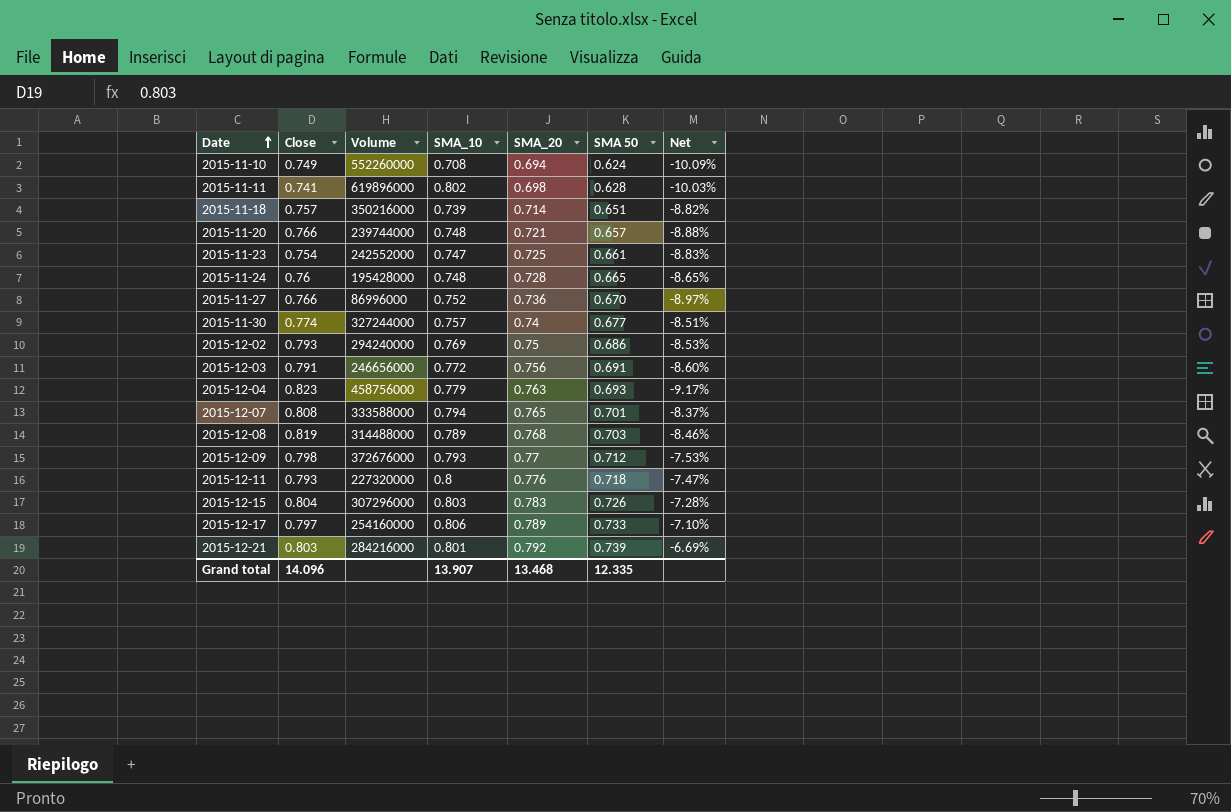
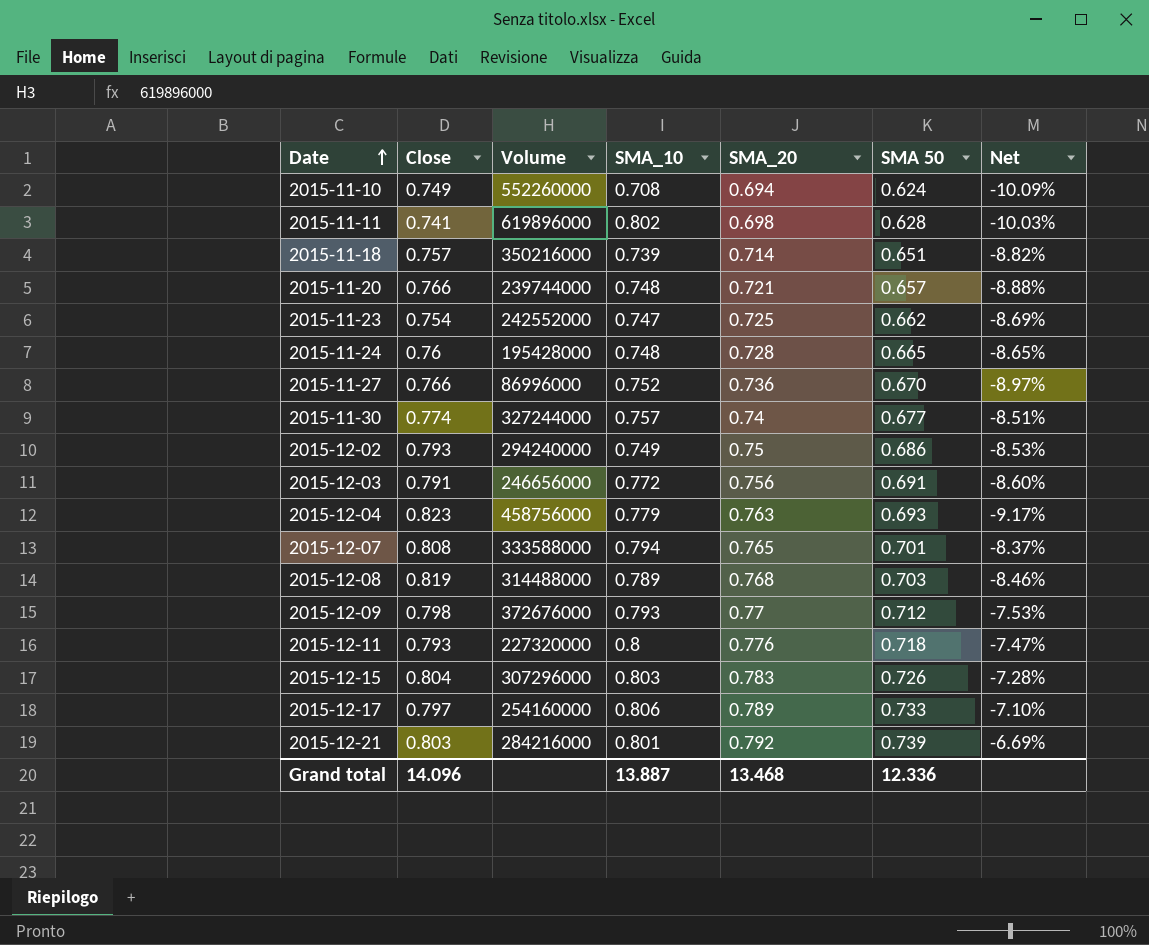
2015-11-23 | SMA 50: 0.661 -> 0.662
2015-11-23 | Net: -8.83% -> -8.69%
2015-12-02 | SMA_10: 0.769 -> 0.749
Grand total | SMA_10: 13.907 -> 13.887
Grand total | SMA 50: 12.335 -> 12.336

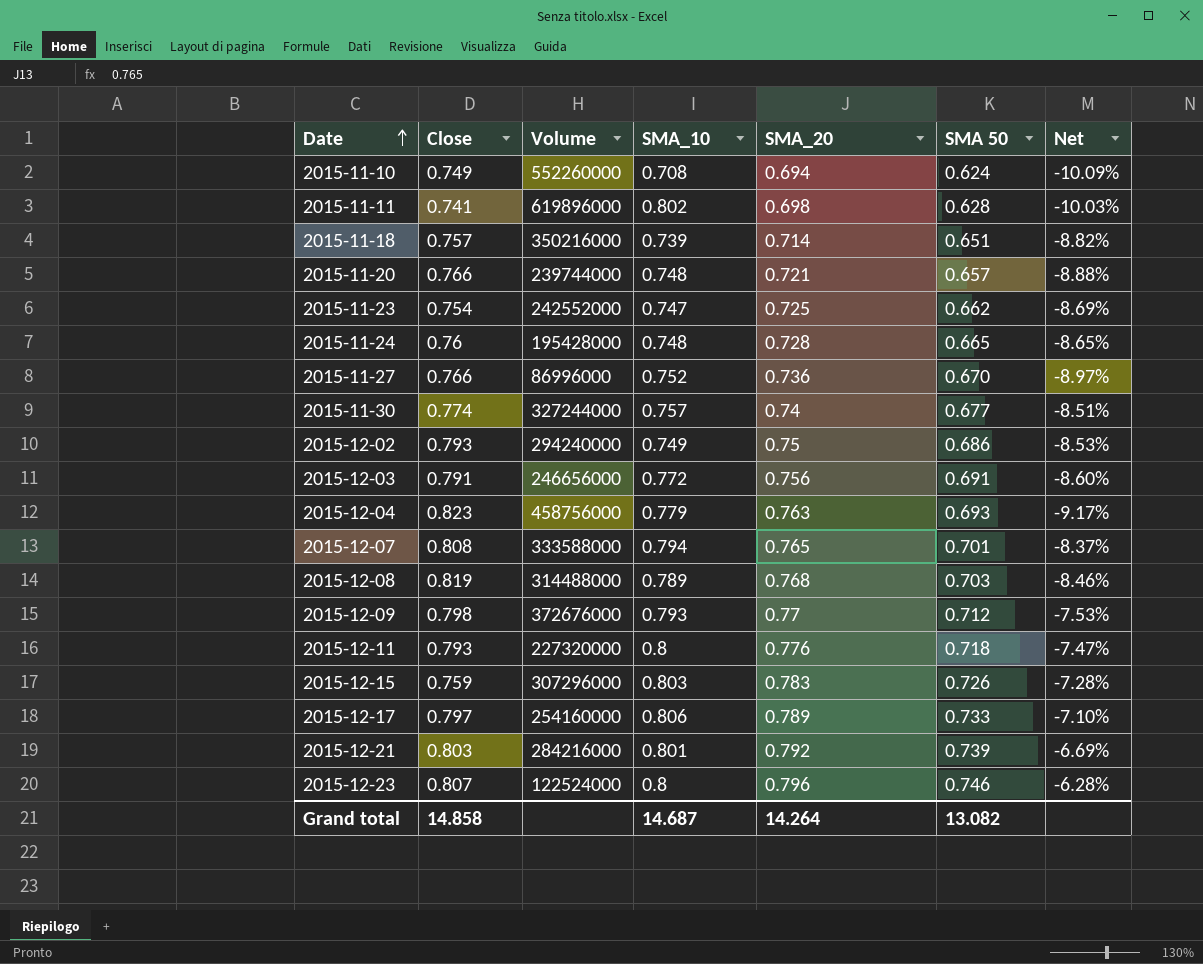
2015-12-15 | Close: 0.804 -> 0.759
row 2015-12-23: none -> 0.807 | 122524000 | 0.8 | 0.796 | 0.746 | -6.28%
Grand total | Close: 14.096 -> 14.858
Grand total | SMA_10: 13.887 -> 14.687
Grand total | SMA_20: 13.468 -> 14.264
Grand total | SMA 50: 12.336 -> 13.082

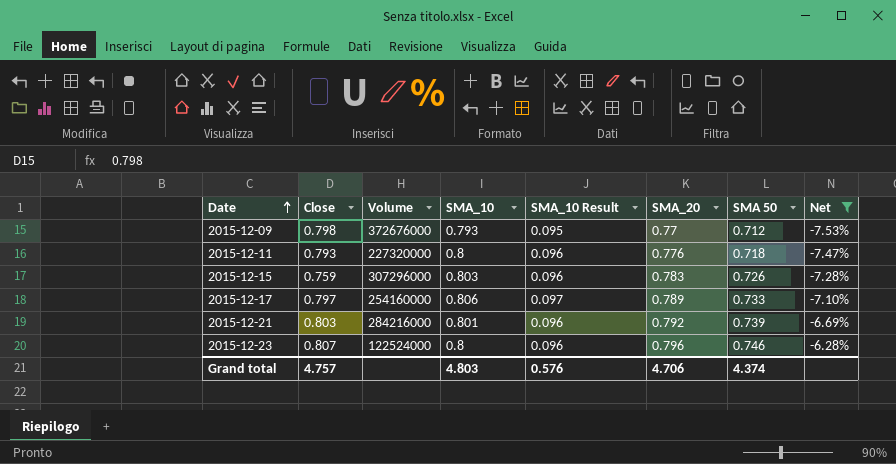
filter: none -> Net >= -7.53%
column SMA_10 Result | formula: none -> [SMA_10] * 0.12
Grand total | Close: 14.858 -> 4.757
Grand total | SMA_10: 14.687 -> 4.803
Grand total | SMA_20: 14.264 -> 4.706
Grand total | SMA 50: 13.082 -> 4.374

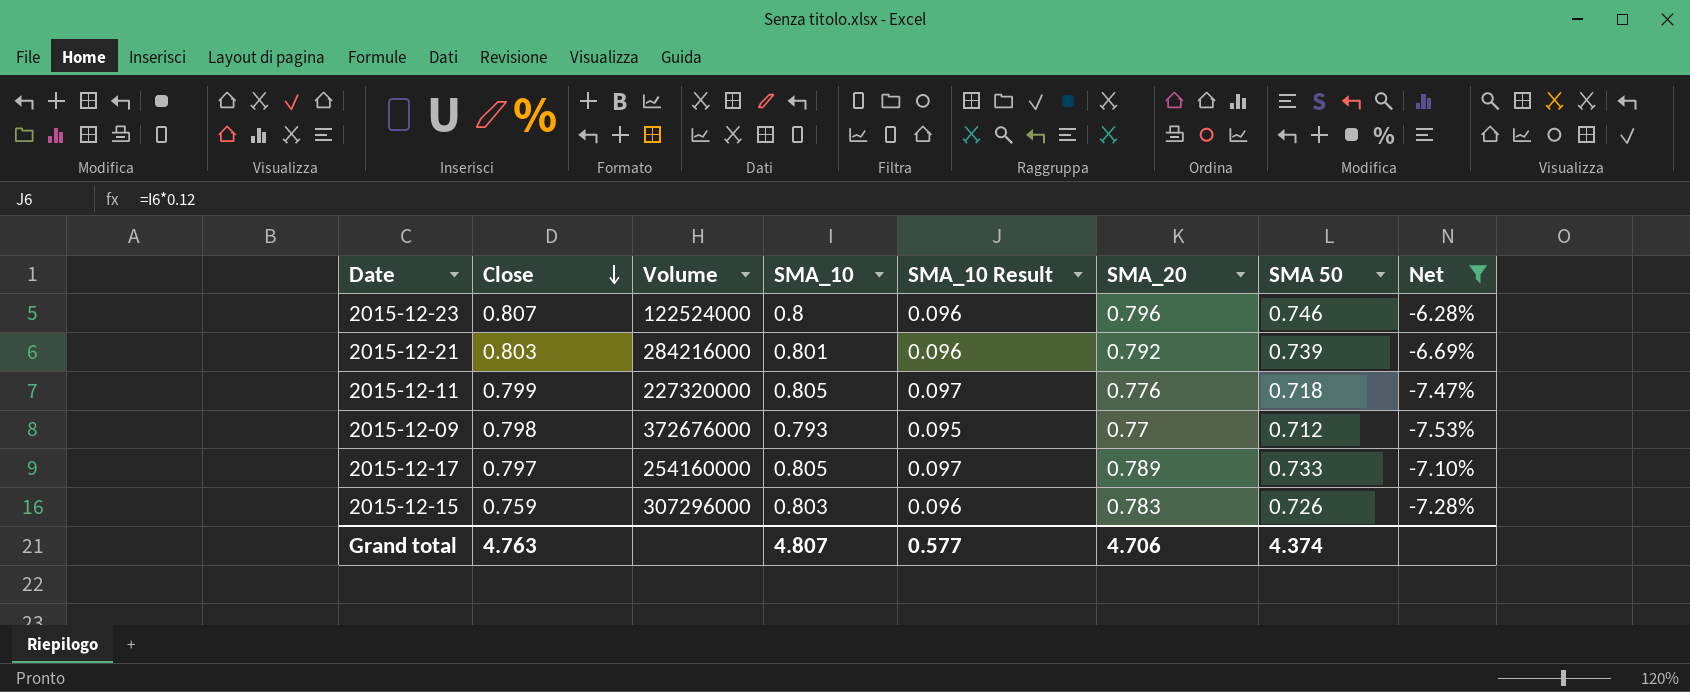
row order: Date ascending -> Close descending
2015-12-11 | Close: 0.793 -> 0.799
2015-12-11 | SMA_10: 0.8 -> 0.805
2015-12-11 | SMA_10 Result: 0.096 -> 0.097
2015-12-17 | SMA_10: 0.806 -> 0.805
Grand total | Close: 4.757 -> 4.763
Grand total | SMA_10: 4.803 -> 4.807
Grand total | SMA_10 Result: 0.576 -> 0.577

